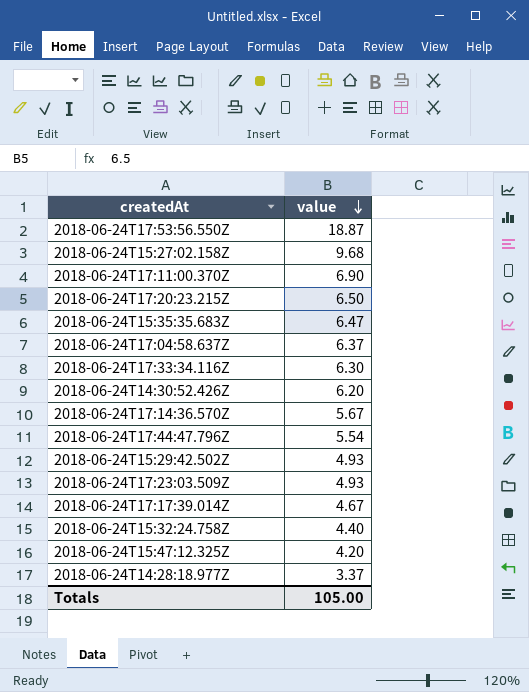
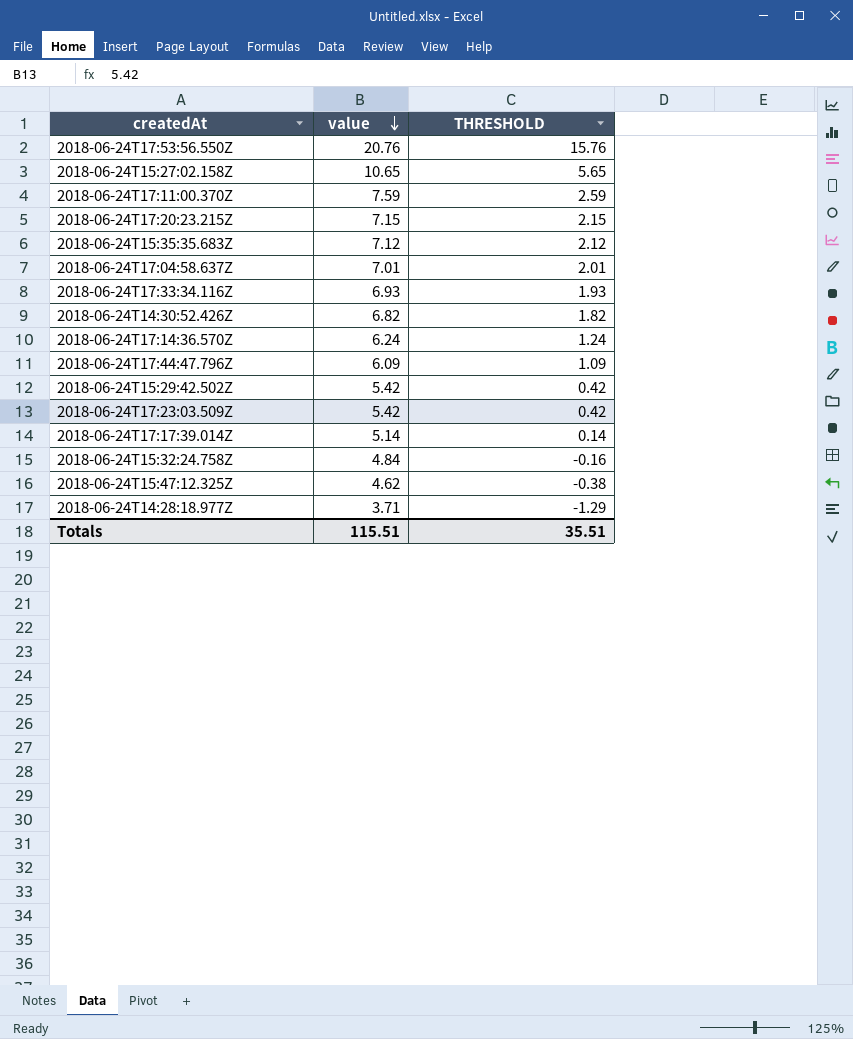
column THRESHOLD | formula: none -> [value] - 5
2018-06-24T17:53:56.550Z | value: 18.87 -> 20.76
2018-06-24T15:27:02.158Z | value: 9.68 -> 10.65
2018-06-24T17:11:00.370Z | value: 6.90 -> 7.59
2018-06-24T17:20:23.215Z | value: 6.50 -> 7.15
2018-06-24T15:35:35.683Z | value: 6.47 -> 7.12
2018-06-24T17:04:58.637Z | value: 6.37 -> 7.01
2018-06-24T17:33:34.116Z | value: 6.30 -> 6.93
2018-06-24T14:30:52.426Z | value: 6.20 -> 6.82
2018-06-24T17:14:36.570Z | value: 5.67 -> 6.24
2018-06-24T17:44:47.796Z | value: 5.54 -> 6.09
2018-06-24T15:29:42.502Z | value: 4.93 -> 5.42
2018-06-24T17:23:03.509Z | value: 4.93 -> 5.42
2018-06-24T17:17:39.014Z | value: 4.67 -> 5.14
2018-06-24T15:32:24.758Z | value: 4.40 -> 4.84
2018-06-24T15:47:12.325Z | value: 4.20 -> 4.62
2018-06-24T14:28:18.977Z | value: 3.37 -> 3.71
Totals | value: 105.00 -> 115.51

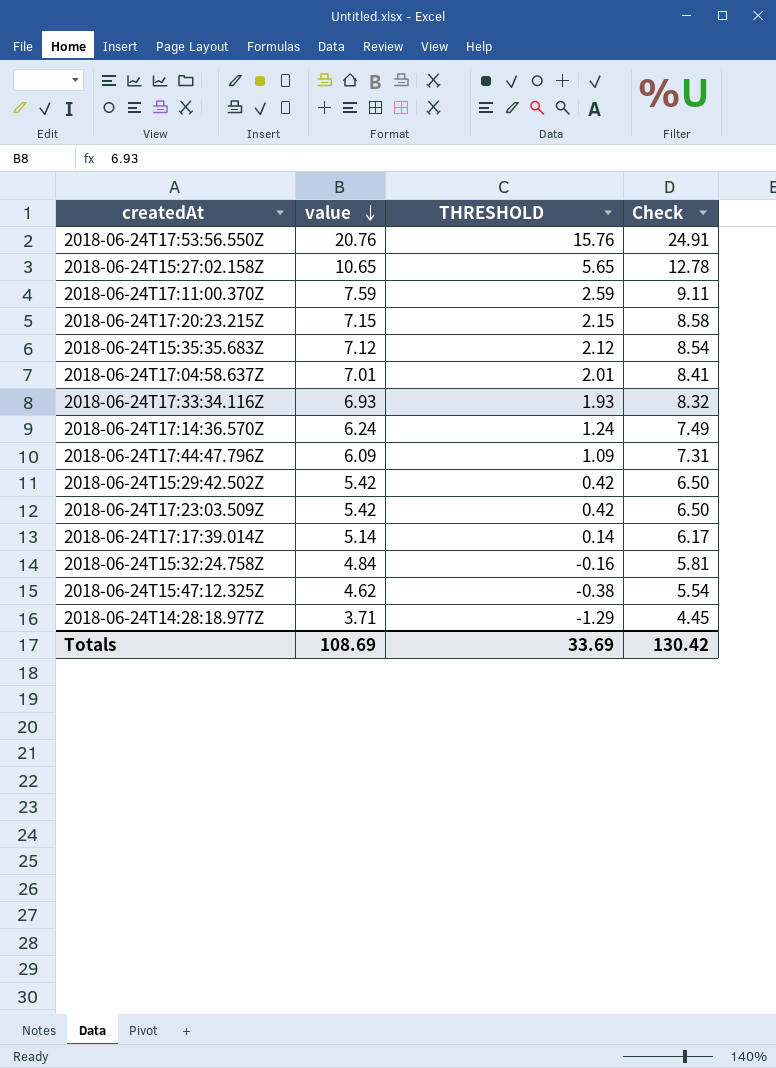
column Check | formula: none -> [value] * 1.2
row 2018-06-24T14:30:52.426Z: 6.82 | 1.82 -> none
Totals | value: 115.51 -> 108.69
Totals | THRESHOLD: 35.51 -> 33.69

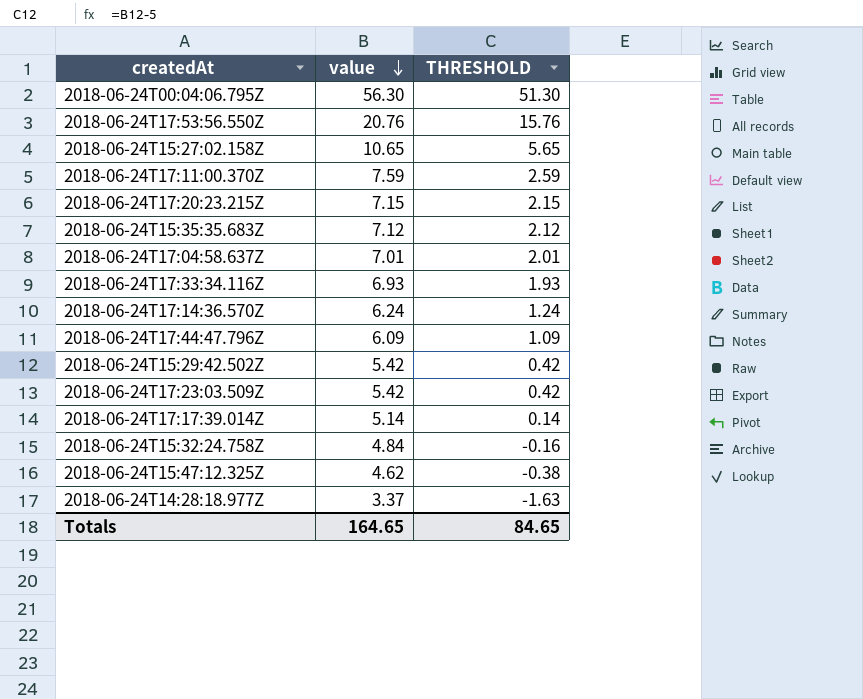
column Check | formula: [value] * 1.2 -> none
row 2018-06-24T00:04:06.795Z: none -> 56.30 | 51.30
2018-06-24T14:28:18.977Z | value: 3.71 -> 3.37
2018-06-24T14:28:18.977Z | THRESHOLD: -1.29 -> -1.63
Totals | value: 108.69 -> 164.65
Totals | THRESHOLD: 33.69 -> 84.65

